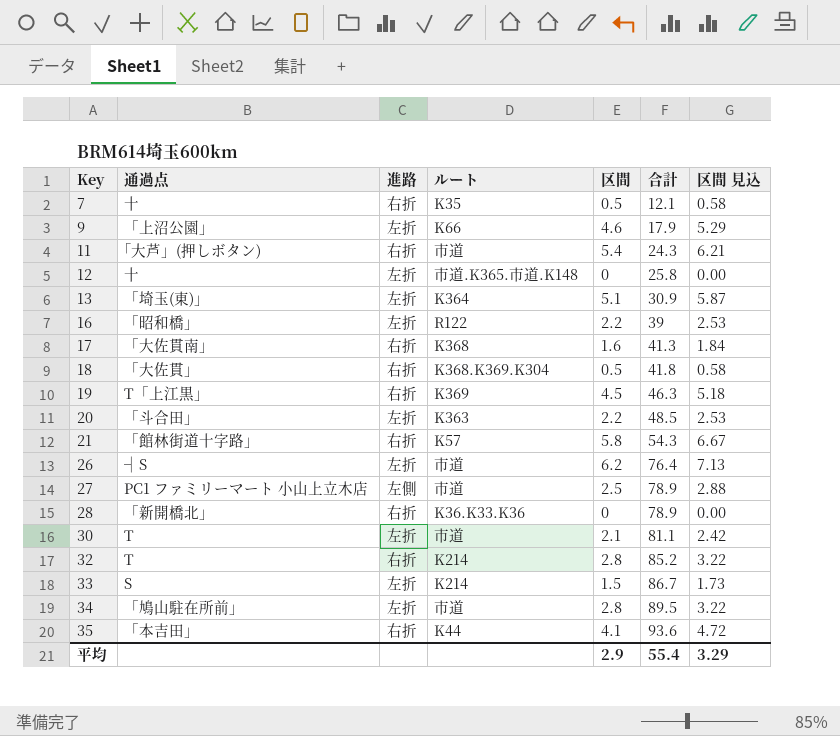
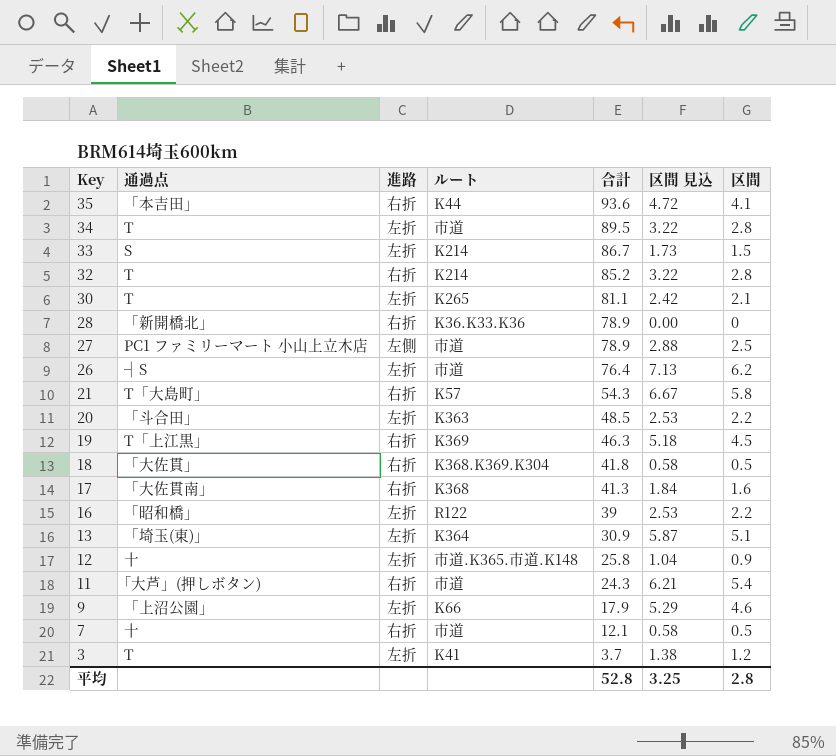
row order: Key ascending -> Key descending
column 区間 | position: 5 -> 7
34 | 通過点: 「鳩山駐在所前」 -> T
30 | ルート: 市道 -> K265
21 | 通過点: 「館林街道十字路」 -> T「大島町」
12 | 区間 見込: 0.00 -> 1.04
12 | 区間: 0 -> 0.9
7 | ルート: K35 -> 市道
row 3: none -> T | 左折 | K41 | 3.7 | 1.38 | 1.2
平均 | 合計: 55.4 -> 52.8
平均 | 区間 見込: 3.29 -> 3.25
平均 | 区間: 2.9 -> 2.8

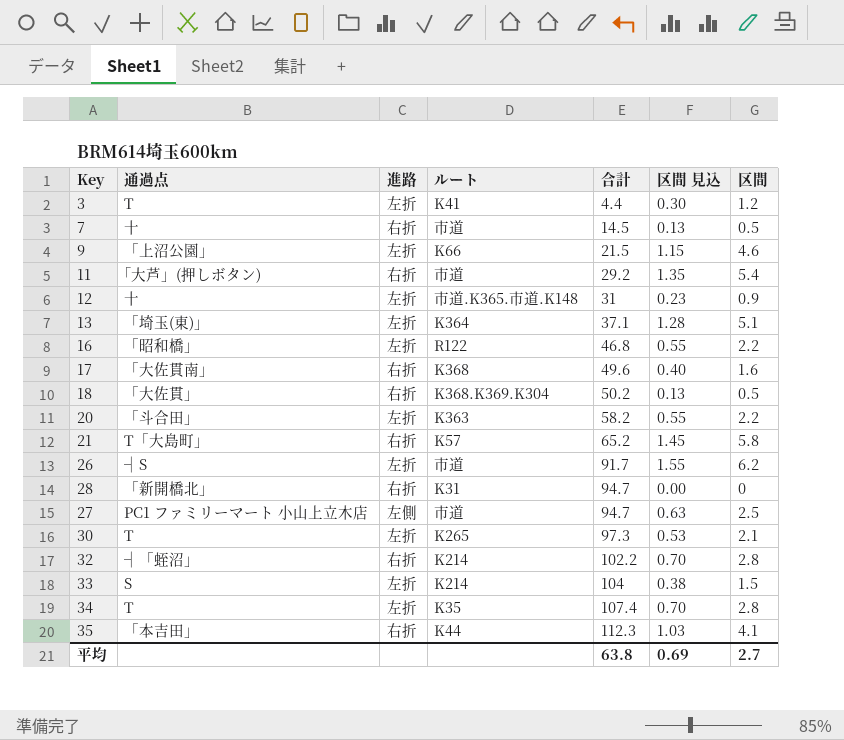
row order: Key descending -> 合計 ascending
column 区間 見込 | formula: [区間] * 1.15 -> [区間] * 0.25
row 19: T「上江黒」 | 右折 | K369 | 46.3 | 5.18 | 4.5 -> none
3 | 合計: 3.7 -> 4.4
7 | 合計: 12.1 -> 14.5
9 | 合計: 17.9 -> 21.5
11 | 合計: 24.3 -> 29.2
12 | 合計: 25.8 -> 31
13 | 合計: 30.9 -> 37.1
16 | 合計: 39 -> 46.8
17 | 合計: 41.3 -> 49.6
18 | 合計: 41.8 -> 50.2
20 | 合計: 48.5 -> 58.2
21 | 合計: 54.3 -> 65.2
26 | 合計: 76.4 -> 91.7
28 | ルート: K36.K33.K36 -> K31
28 | 合計: 78.9 -> 94.7
27 | 合計: 78.9 -> 94.7
30 | 合計: 81.1 -> 97.3
32 | 通過点: T -> ┤「蛭沼」
32 | 合計: 85.2 -> 102.2
33 | 合計: 86.7 -> 104
34 | ルート: 市道 -> K35
34 | 合計: 89.5 -> 107.4
35 | 合計: 93.6 -> 112.3
平均 | 合計: 52.8 -> 63.8
平均 | 区間 見込: 3.25 -> 0.69
平均 | 区間: 2.8 -> 2.7

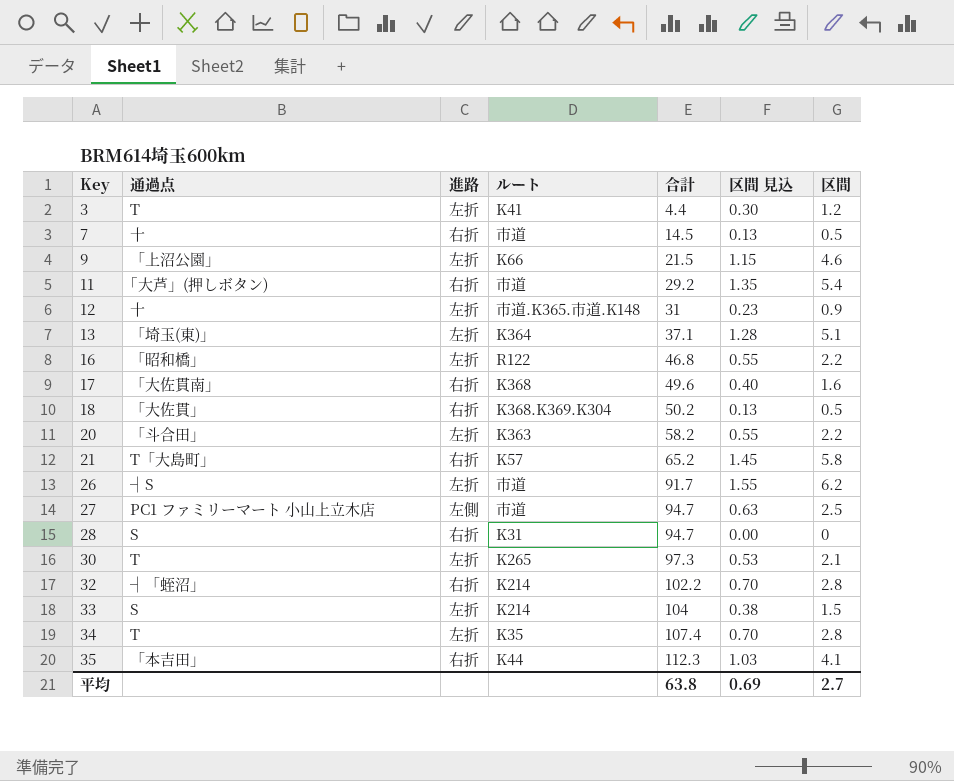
row order: 合計 ascending -> Key ascending
28 | 通過点: 「新開橋北」 -> S

